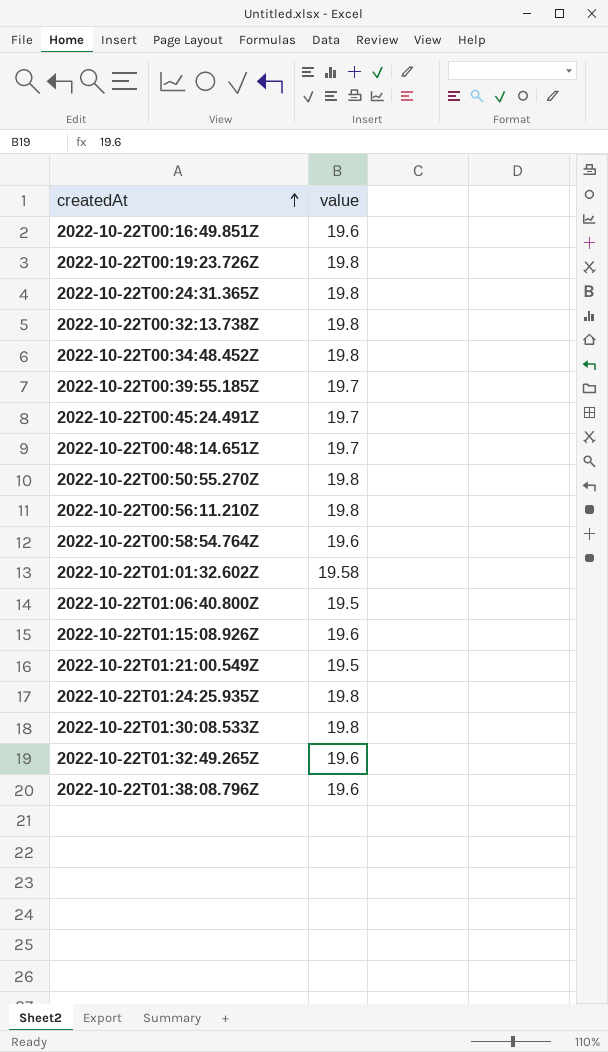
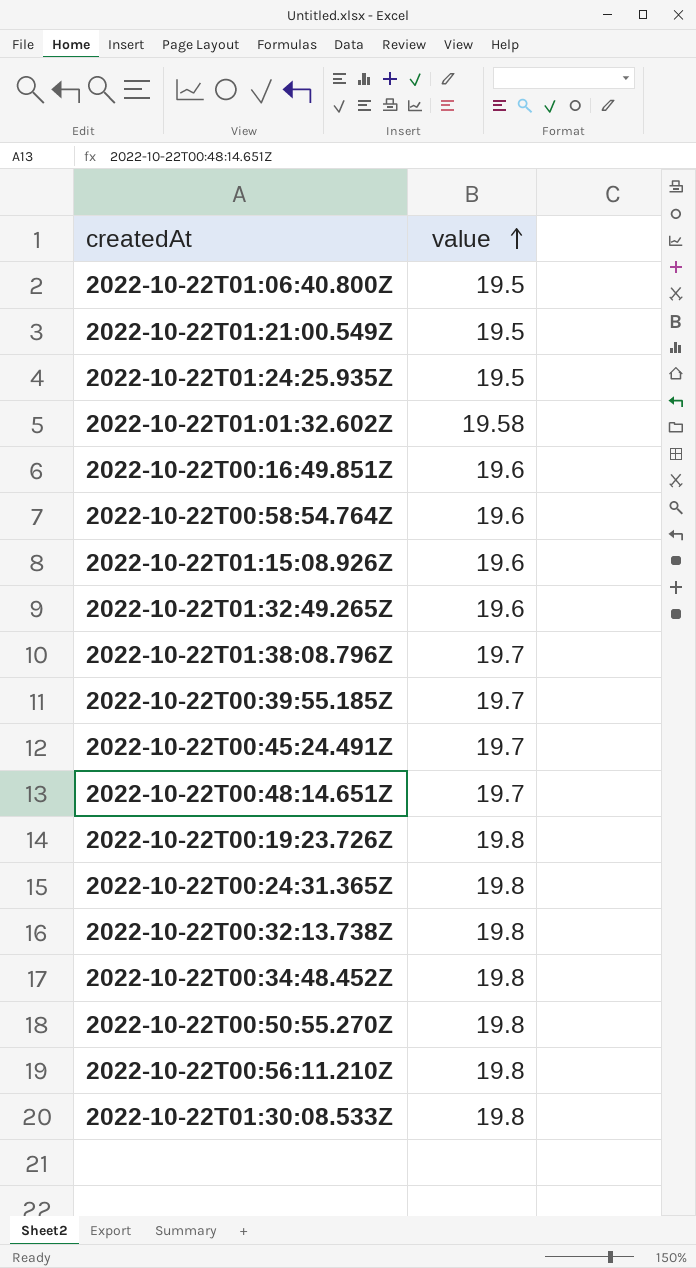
row order: createdAt ascending -> value ascending
2022-10-22T01:24:25.935Z | value: 19.8 -> 19.5
2022-10-22T01:38:08.796Z | value: 19.6 -> 19.7

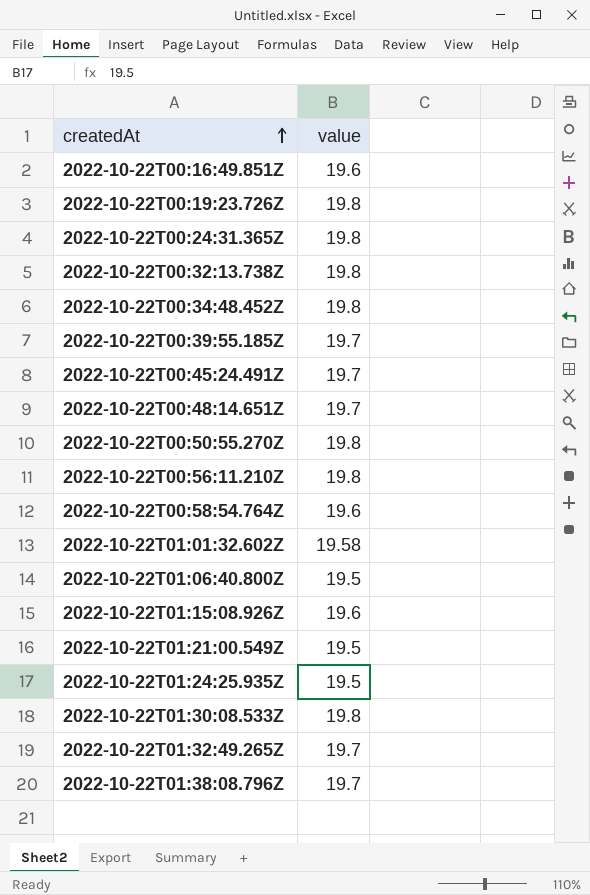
row order: value ascending -> createdAt ascending
2022-10-22T01:32:49.265Z | value: 19.6 -> 19.7

